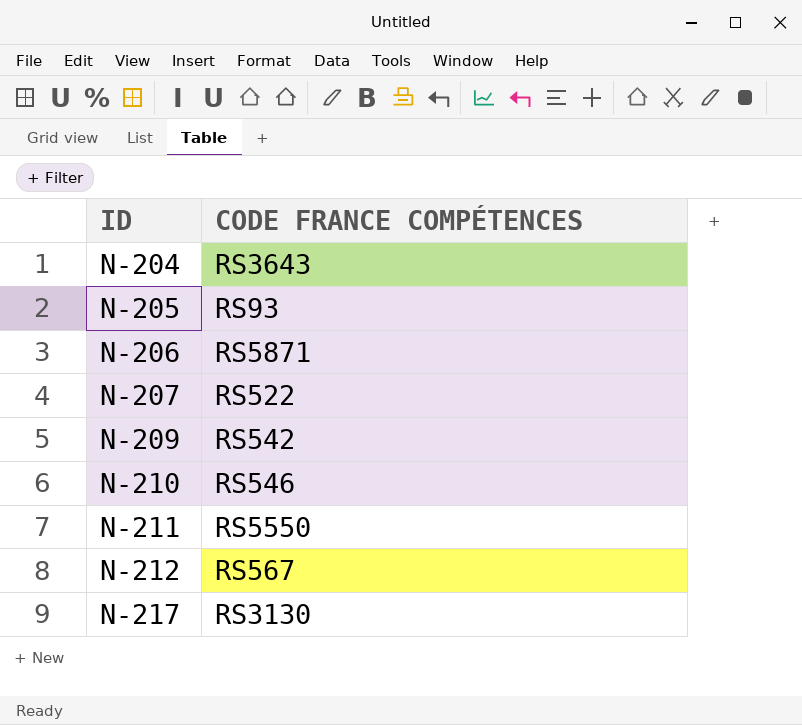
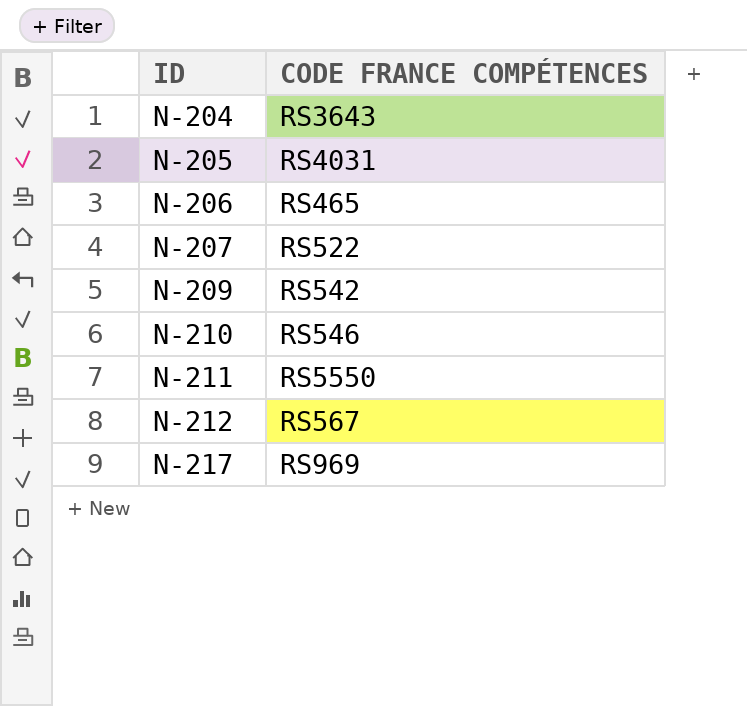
N-205 | CODE FRANCE COMPÉTENCES: RS93 -> RS4031
N-206 | CODE FRANCE COMPÉTENCES: RS5871 -> RS465
N-217 | CODE FRANCE COMPÉTENCES: RS3130 -> RS969

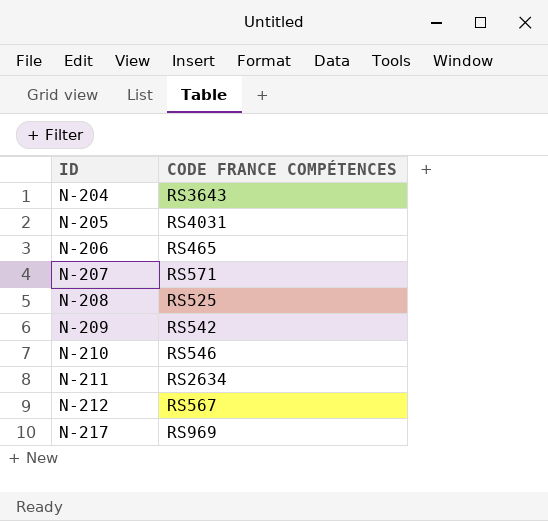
N-207 | CODE FRANCE COMPÉTENCES: RS522 -> RS571
row N-208: none -> RS525
N-211 | CODE FRANCE COMPÉTENCES: RS5550 -> RS2634

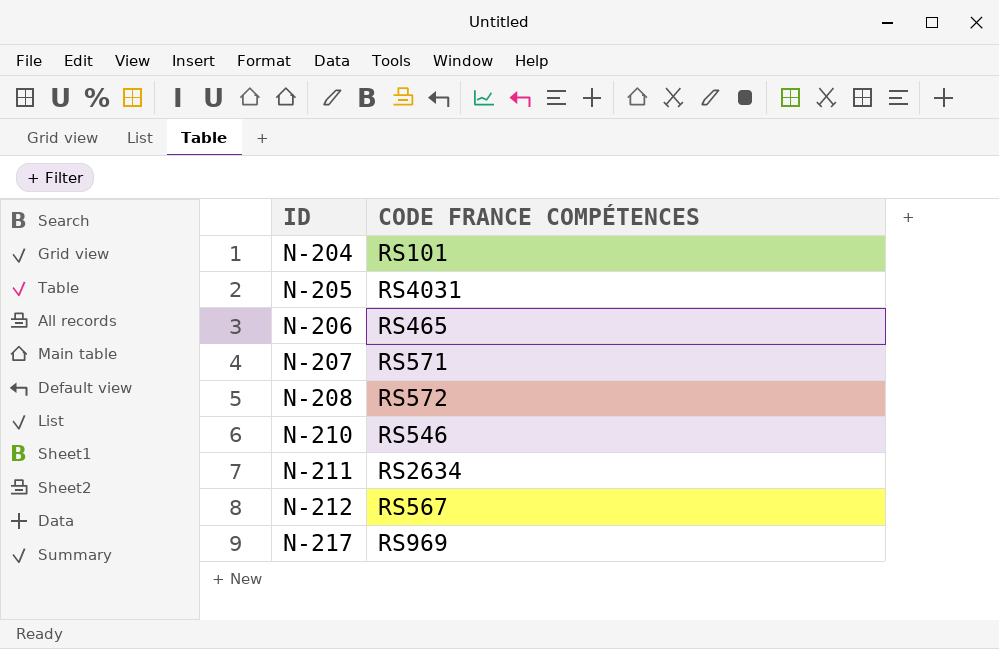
row N-209: RS542 -> none
N-204 | CODE FRANCE COMPÉTENCES: RS3643 -> RS101
N-208 | CODE FRANCE COMPÉTENCES: RS525 -> RS572

